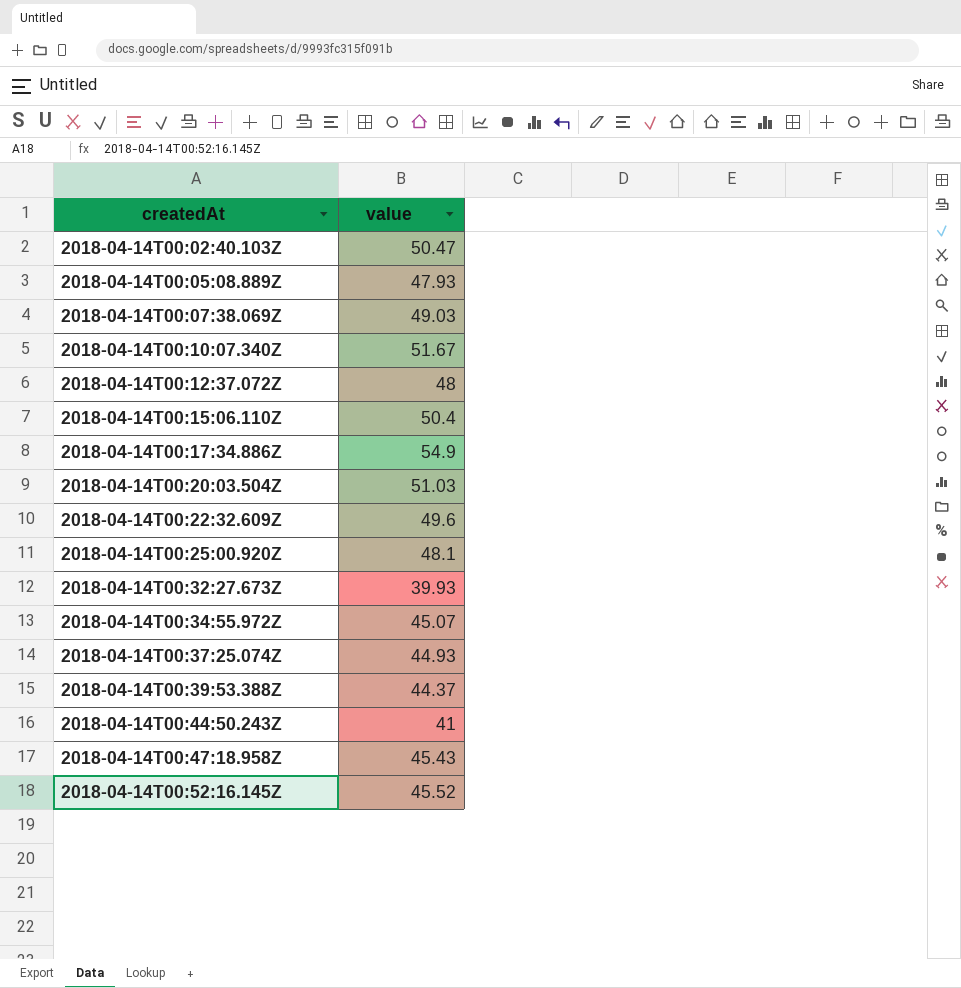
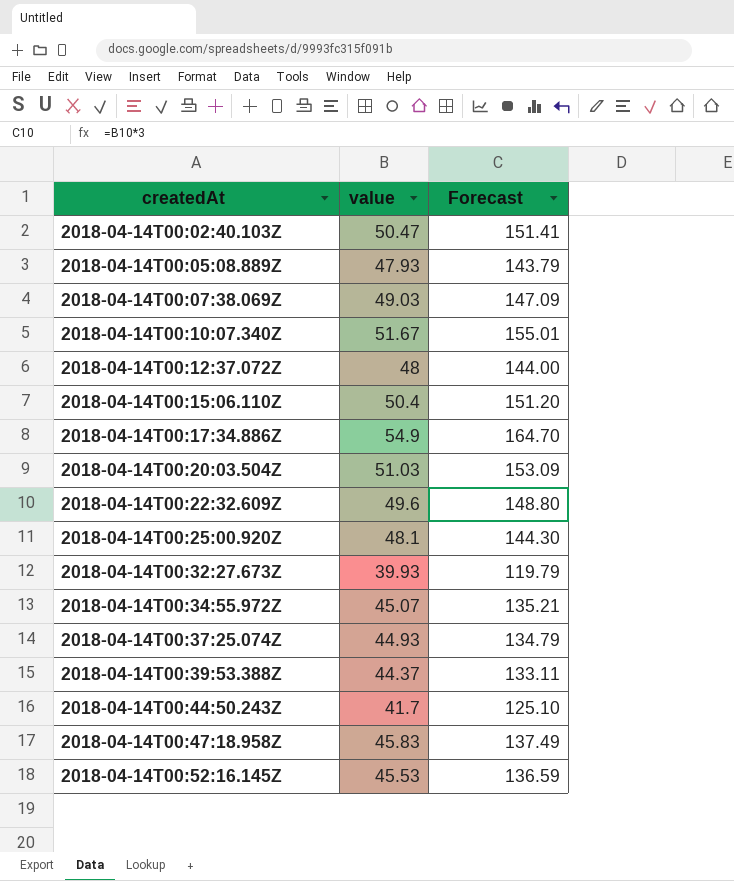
column Forecast | formula: none -> [value] * 3
2018-04-14T00:44:50.243Z | value: 41 -> 41.7
2018-04-14T00:47:18.958Z | value: 45.43 -> 45.83
2018-04-14T00:52:16.145Z | value: 45.52 -> 45.53

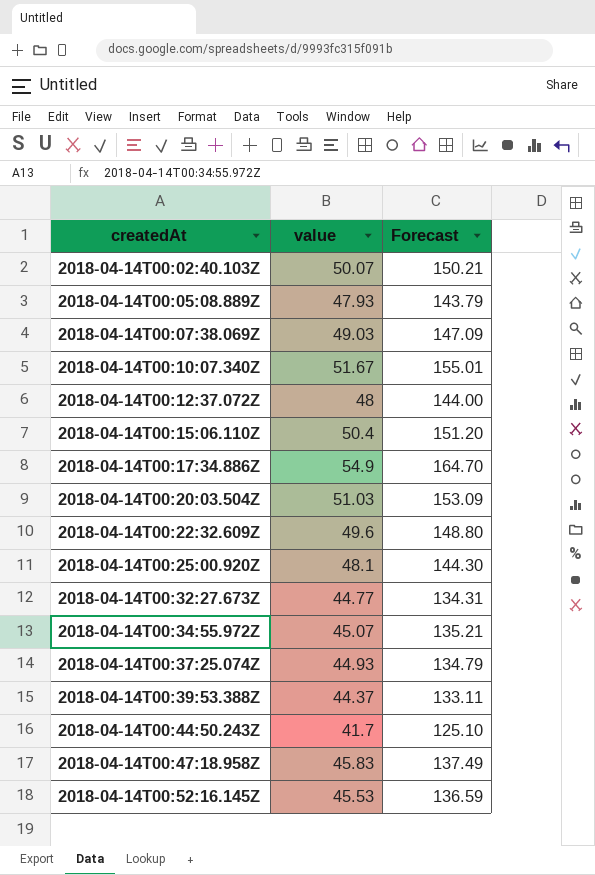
2018-04-14T00:02:40.103Z | value: 50.47 -> 50.07
2018-04-14T00:02:40.103Z | Forecast: 151.41 -> 150.21
2018-04-14T00:32:27.673Z | value: 39.93 -> 44.77
2018-04-14T00:32:27.673Z | Forecast: 119.79 -> 134.31

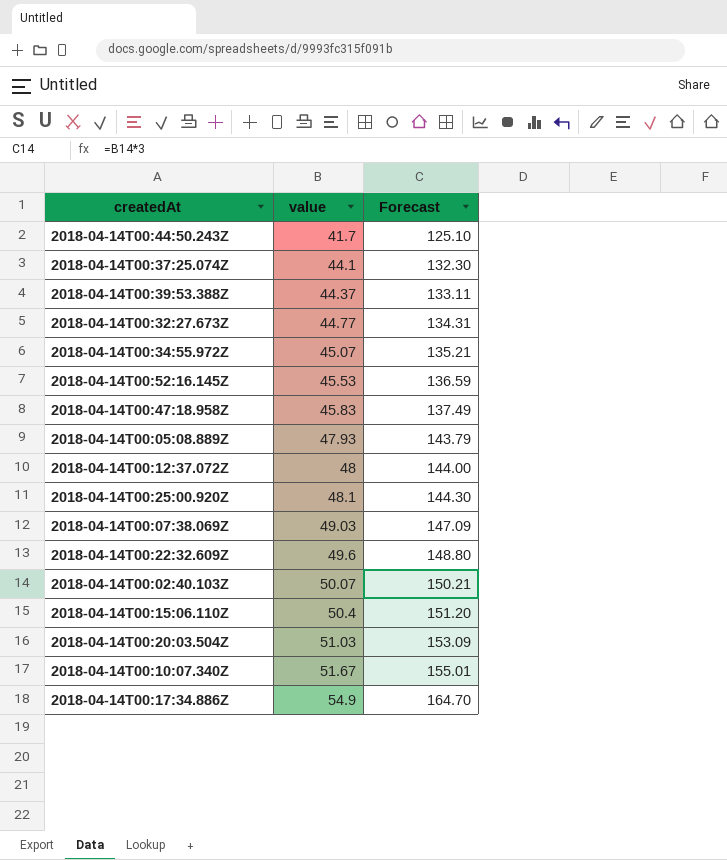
row order: createdAt ascending -> value ascending
2018-04-14T00:37:25.074Z | value: 44.93 -> 44.1
2018-04-14T00:37:25.074Z | Forecast: 134.79 -> 132.30

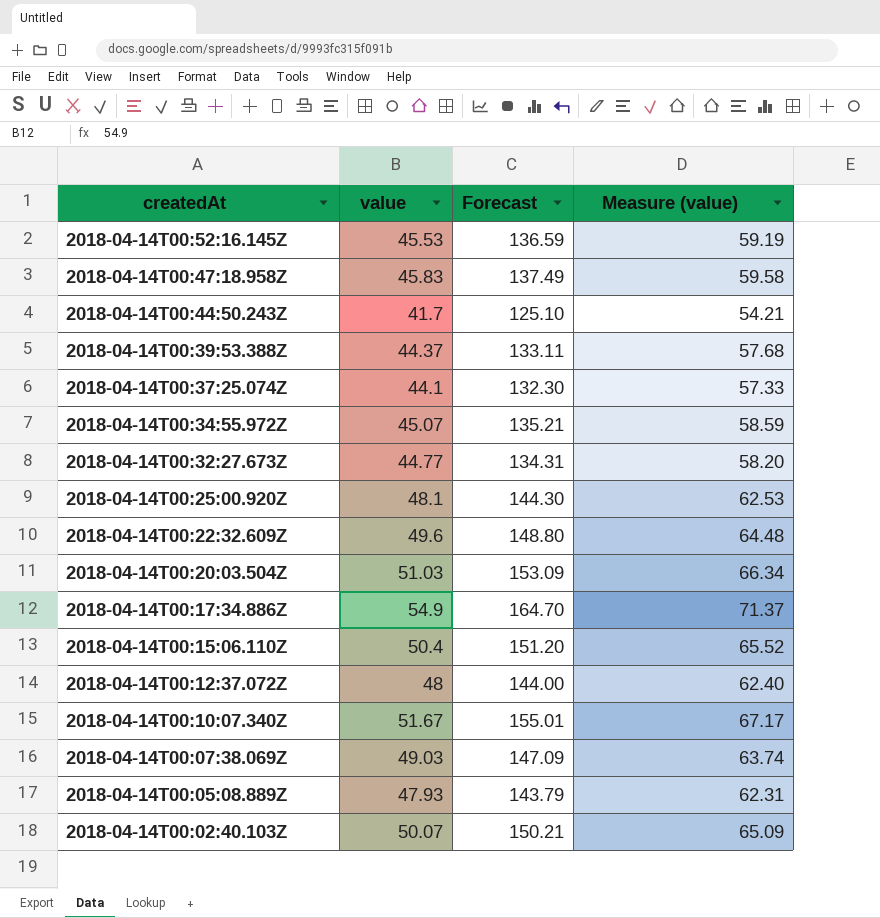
row order: value ascending -> createdAt descending
column Measure (value) | formula: none -> [value] * 1.3

